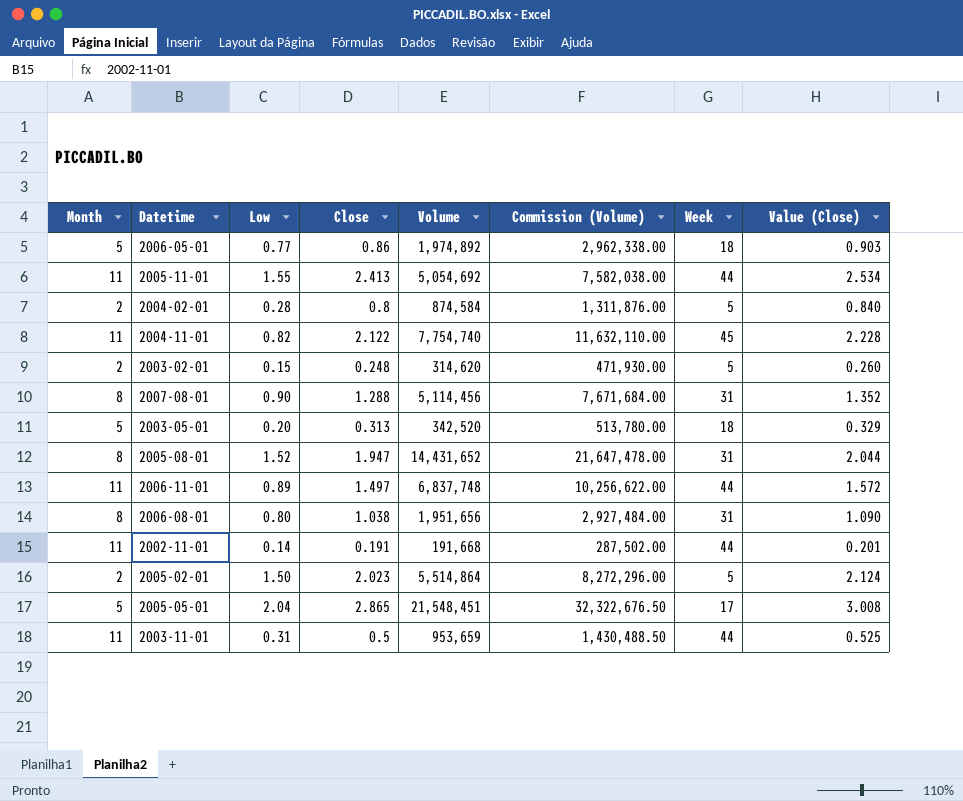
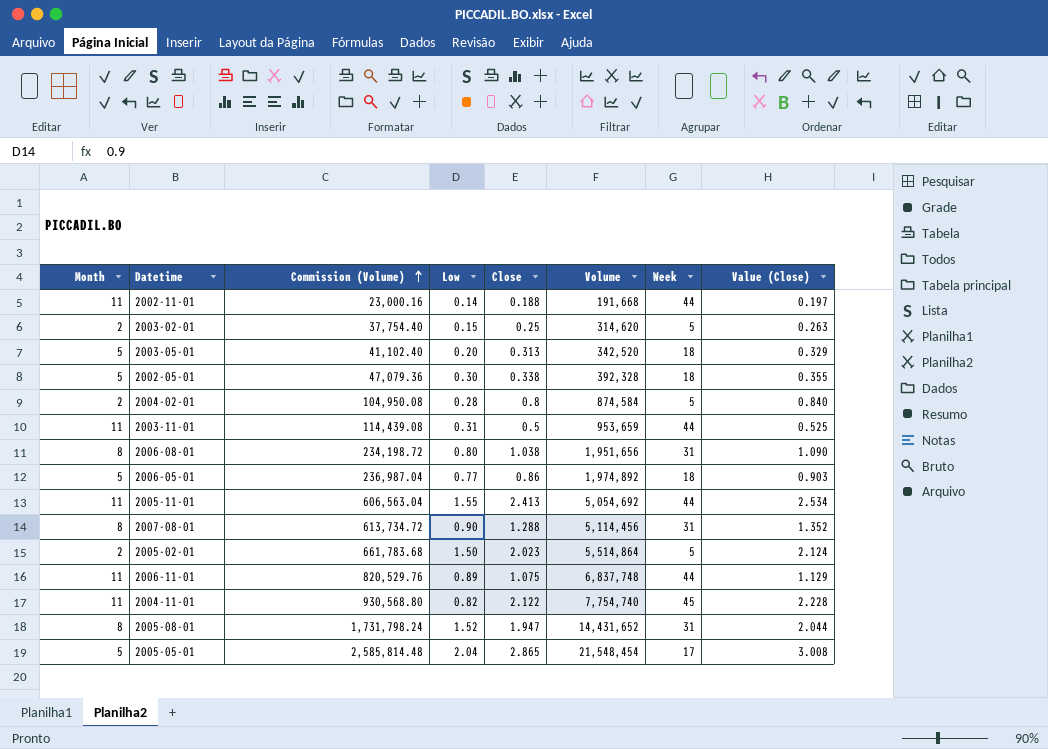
row order: none -> Commission (Volume) ascending
column Commission (Volume) | formula: [Volume] * 1.5 -> [Volume] * 0.12
column Commission (Volume) | position: 6 -> 3
2002-11-01 | Close: 0.191 -> 0.188
2002-11-01 | Value (Close): 0.201 -> 0.197
2003-02-01 | Close: 0.248 -> 0.25
2003-02-01 | Value (Close): 0.260 -> 0.263
row 2002-05-01: none -> 5 | 47,079.36 | 0.30 | 0.338 | 392,328 | 18 | 0.355
2006-11-01 | Close: 1.497 -> 1.075
2006-11-01 | Value (Close): 1.572 -> 1.129
2005-05-01 | Volume: 21,548,451 -> 21,548,454

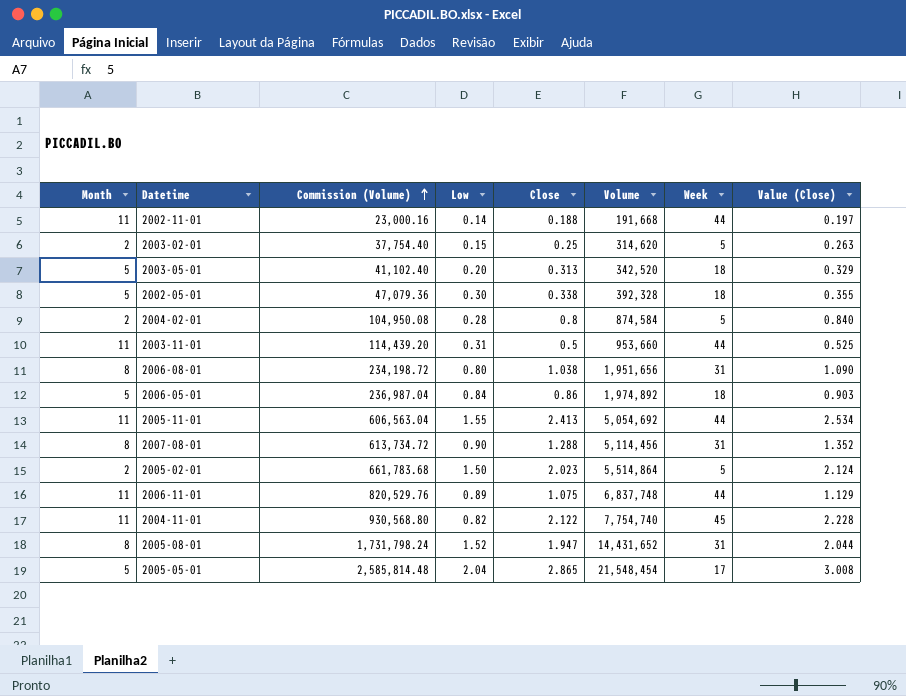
2003-11-01 | Commission (Volume): 114,439.08 -> 114,439.20
2003-11-01 | Volume: 953,659 -> 953,660
2006-05-01 | Low: 0.77 -> 0.84

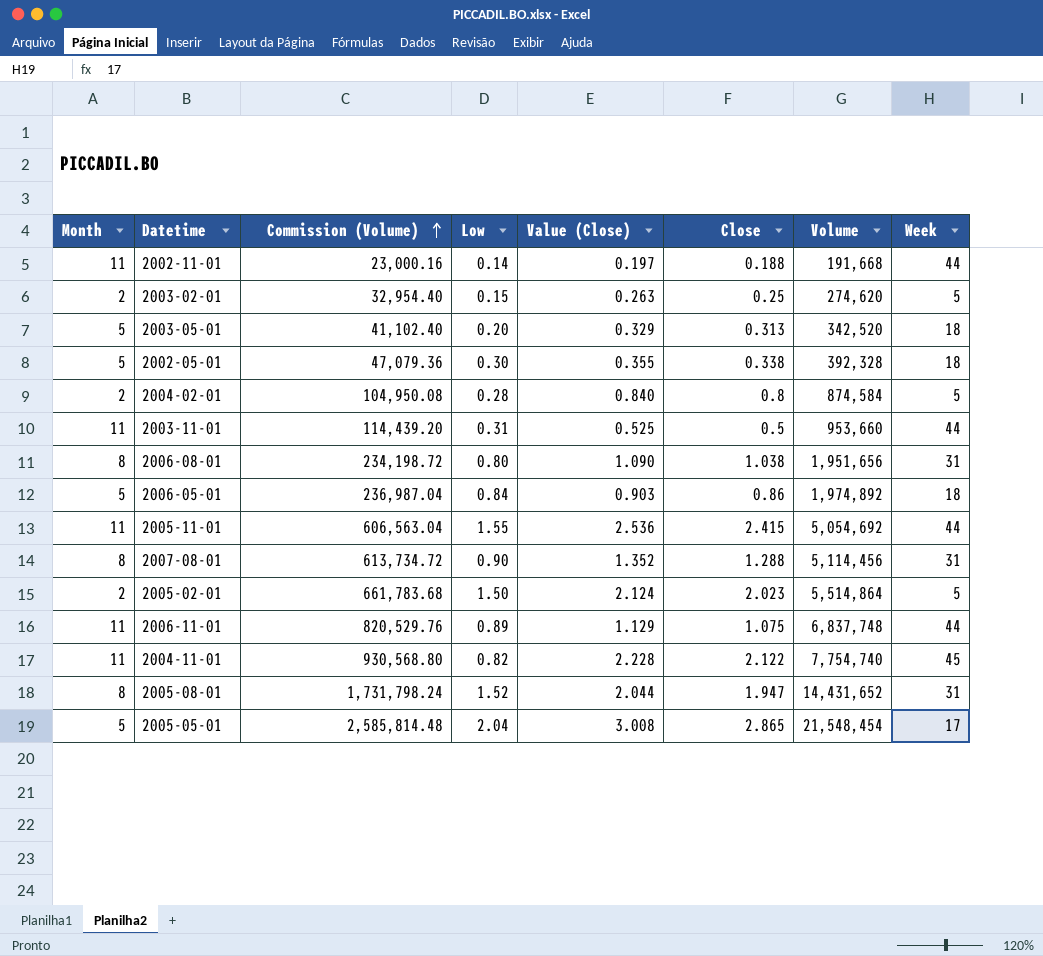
column Value (Close) | position: 8 -> 5
2003-02-01 | Commission (Volume): 37,754.40 -> 32,954.40
2003-02-01 | Volume: 314,620 -> 274,620
2005-11-01 | Value (Close): 2.534 -> 2.536
2005-11-01 | Close: 2.413 -> 2.415

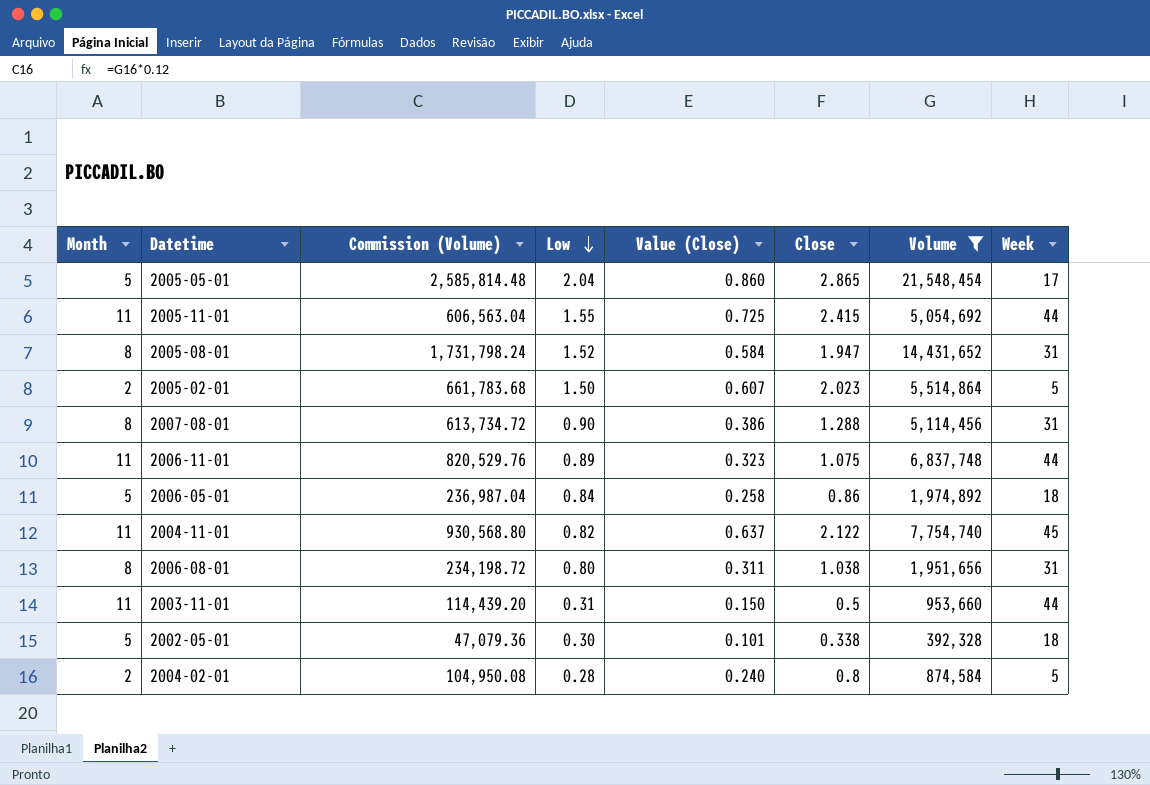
filter: none -> Volume >= 392,328
row order: Commission (Volume) ascending -> Low descending
column Value (Close) | formula: [Close] * 1.05 -> [Close] * 0.3

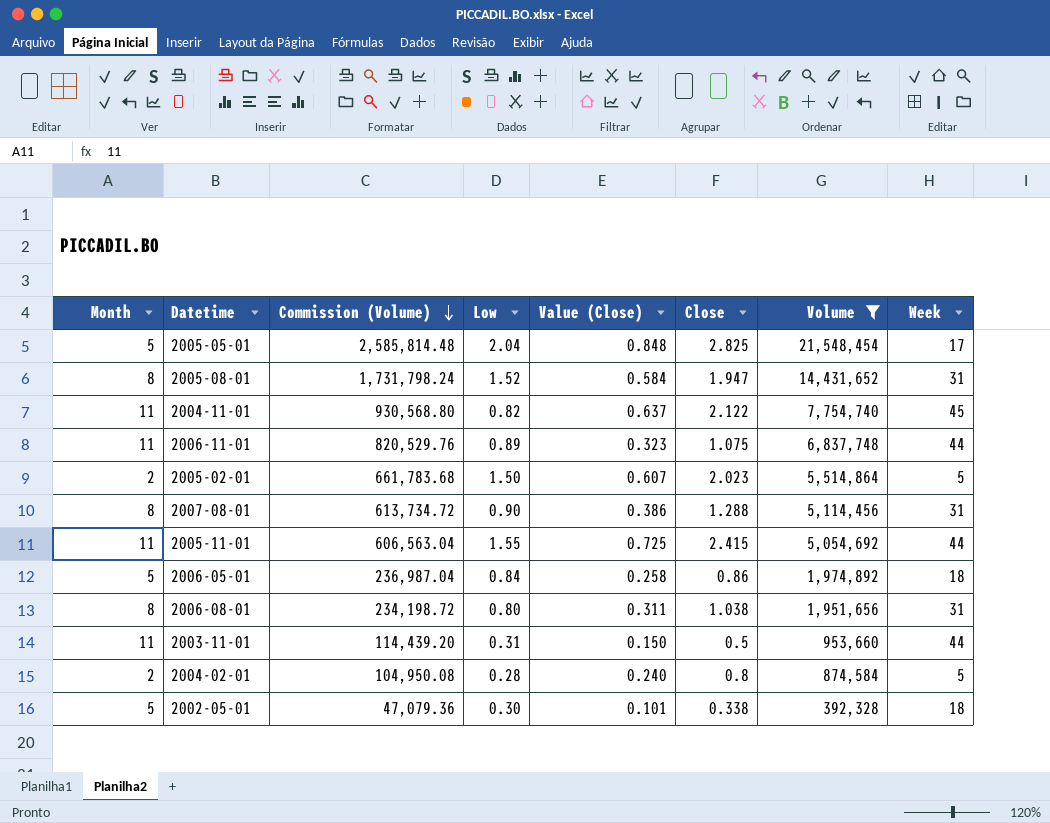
row order: Low descending -> Commission (Volume) descending
2005-05-01 | Value (Close): 0.860 -> 0.848
2005-05-01 | Close: 2.865 -> 2.825

